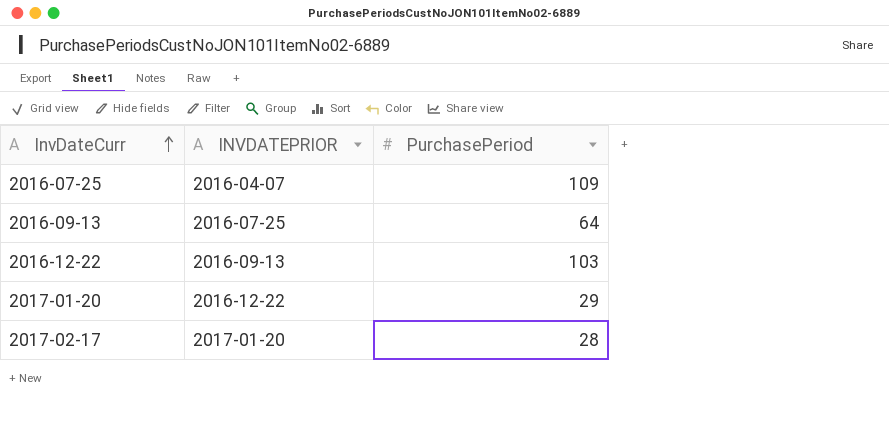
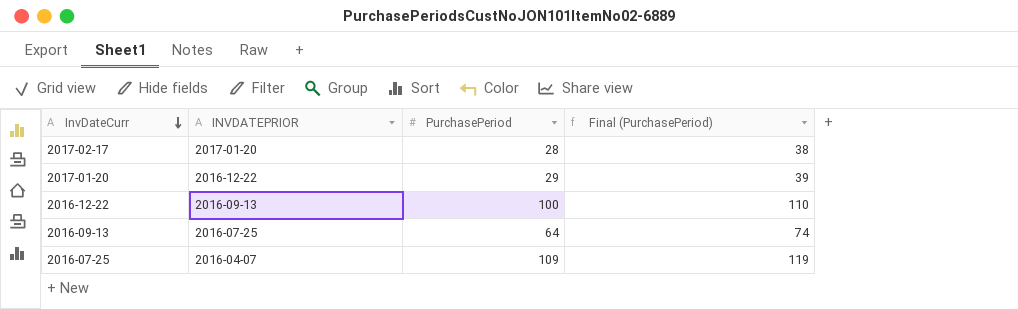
row order: InvDateCurr ascending -> InvDateCurr descending
column Final (PurchasePeriod) | formula: none -> [PurchasePeriod] + 10
2016-12-22 | PurchasePeriod: 103 -> 100

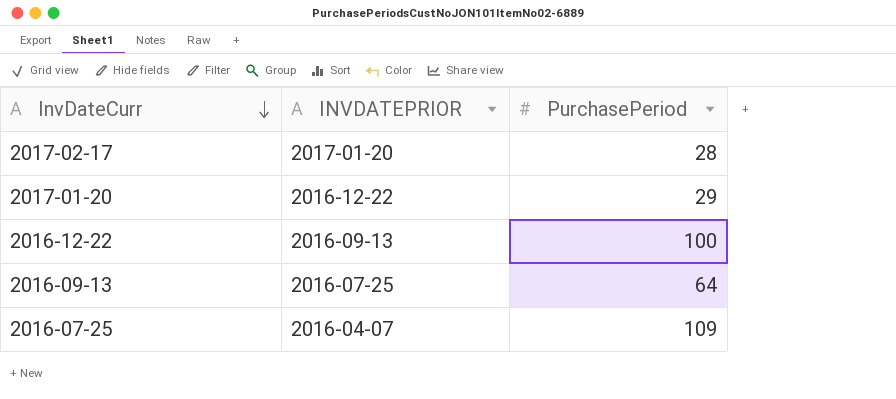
column Final (PurchasePeriod) | formula: [PurchasePeriod] + 10 -> none

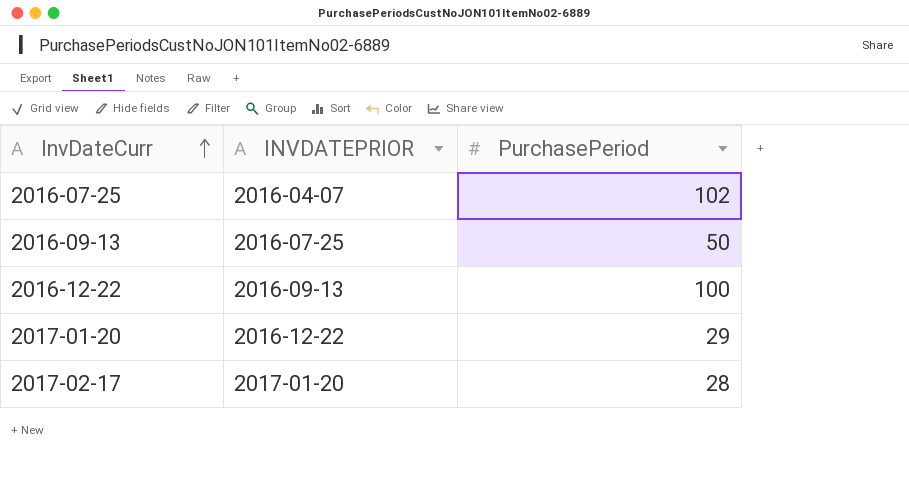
row order: InvDateCurr descending -> InvDateCurr ascending
2016-07-25 | PurchasePeriod: 109 -> 102
2016-09-13 | PurchasePeriod: 64 -> 50

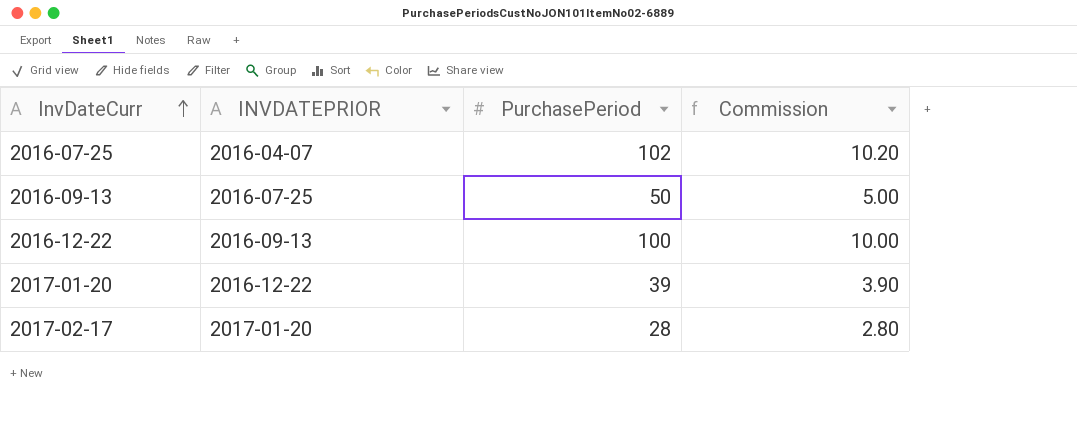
column Commission | formula: none -> [PurchasePeriod] * 0.1
2017-01-20 | PurchasePeriod: 29 -> 39

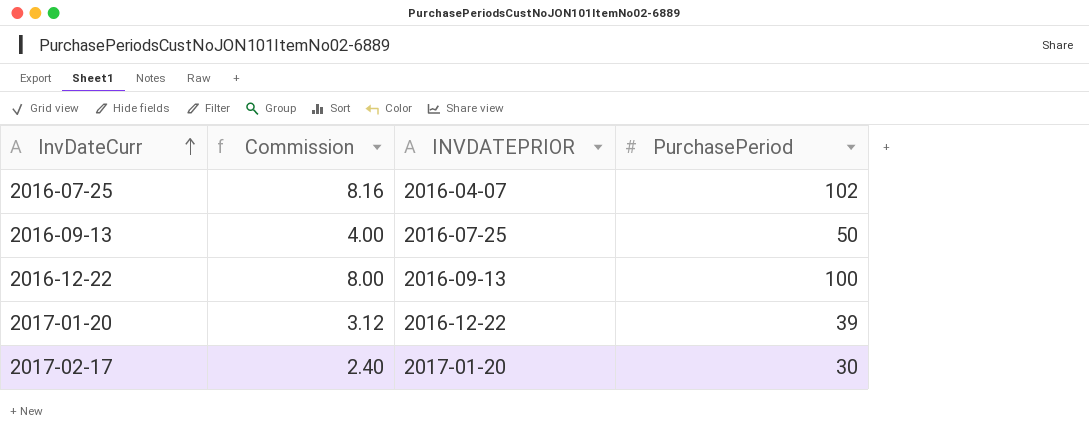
column Commission | formula: [PurchasePeriod] * 0.1 -> [PurchasePeriod] * 0.08
column Commission | position: 4 -> 2
2017-02-17 | PurchasePeriod: 28 -> 30

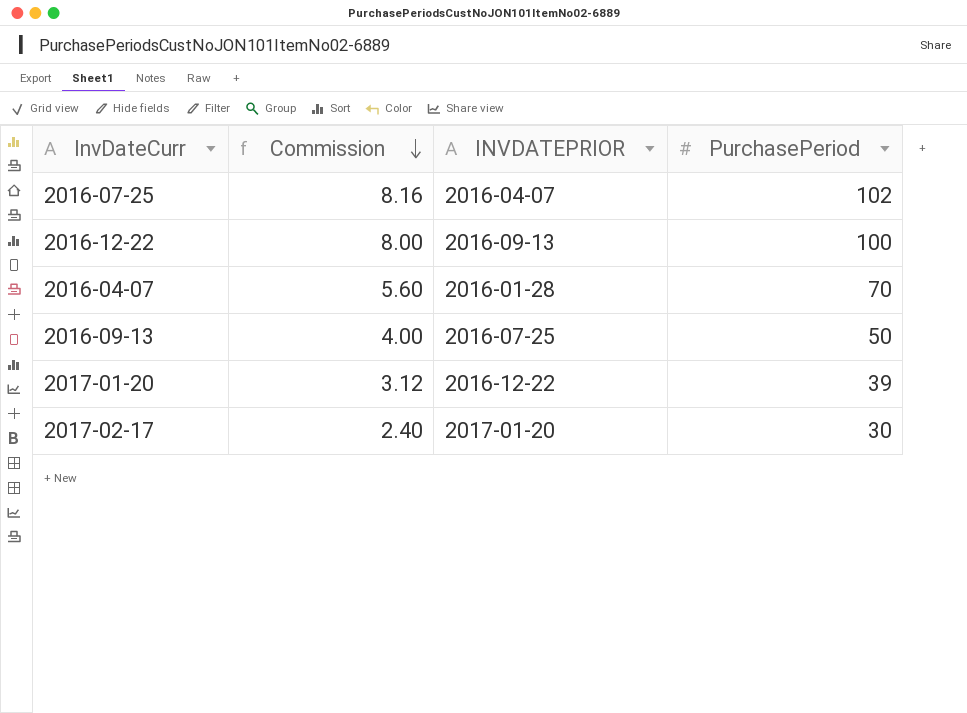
row order: InvDateCurr ascending -> Commission descending
row 2016-04-07: none -> 5.60 | 2016-01-28 | 70

